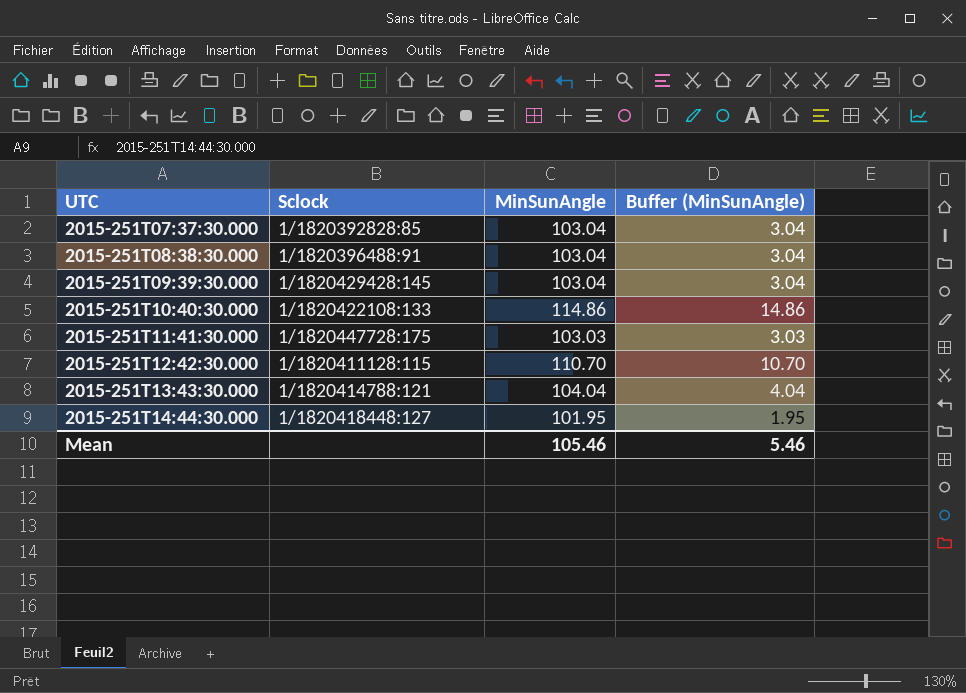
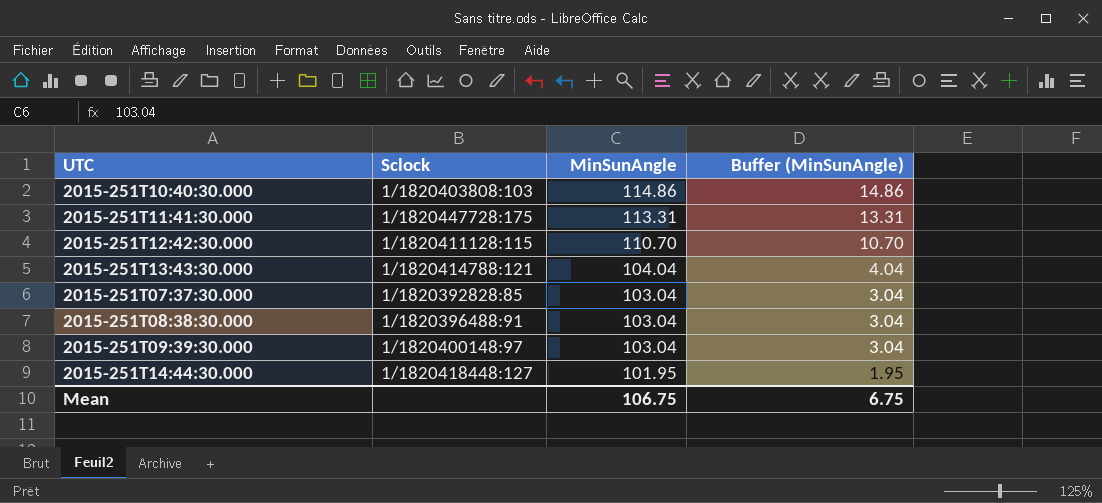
row order: UTC ascending -> MinSunAngle descending
2015-251T10:40:30.000 | Sclock: 1/1820422108:133 -> 1/1820403808:103
2015-251T11:41:30.000 | MinSunAngle: 103.03 -> 113.31
2015-251T11:41:30.000 | Buffer (MinSunAngle): 3.03 -> 13.31
2015-251T09:39:30.000 | Sclock: 1/1820429428:145 -> 1/1820400148:97
Mean | MinSunAngle: 105.46 -> 106.75
Mean | Buffer (MinSunAngle): 5.46 -> 6.75

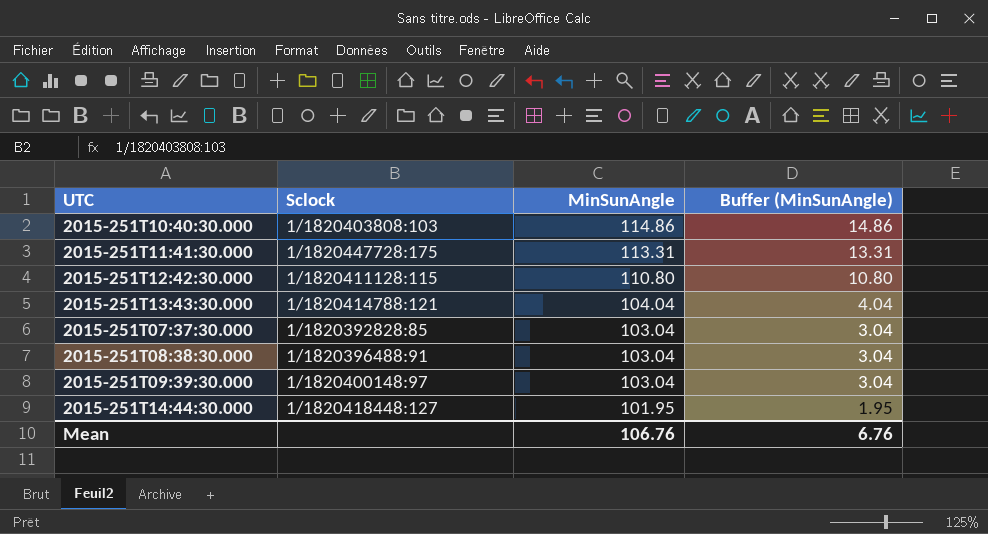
2015-251T12:42:30.000 | MinSunAngle: 110.70 -> 110.80
2015-251T12:42:30.000 | Buffer (MinSunAngle): 10.70 -> 10.80
Mean | MinSunAngle: 106.75 -> 106.76
Mean | Buffer (MinSunAngle): 6.75 -> 6.76

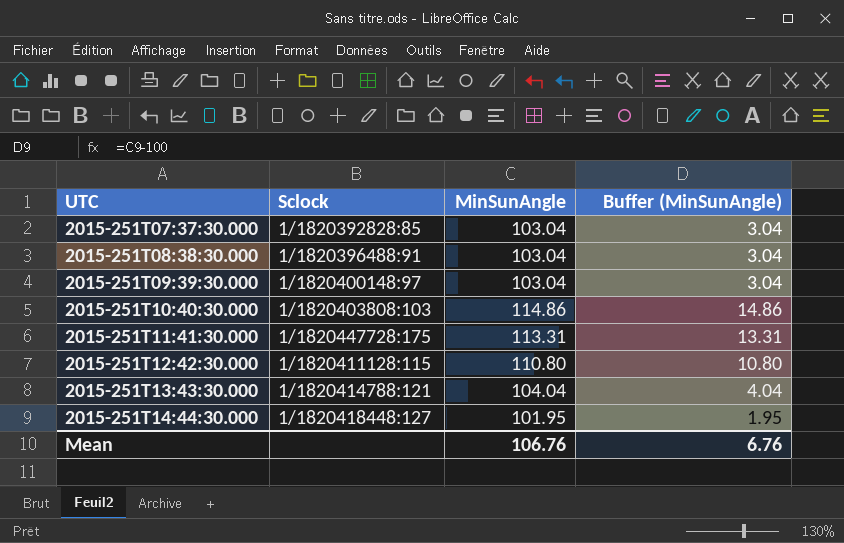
row order: MinSunAngle descending -> UTC ascending

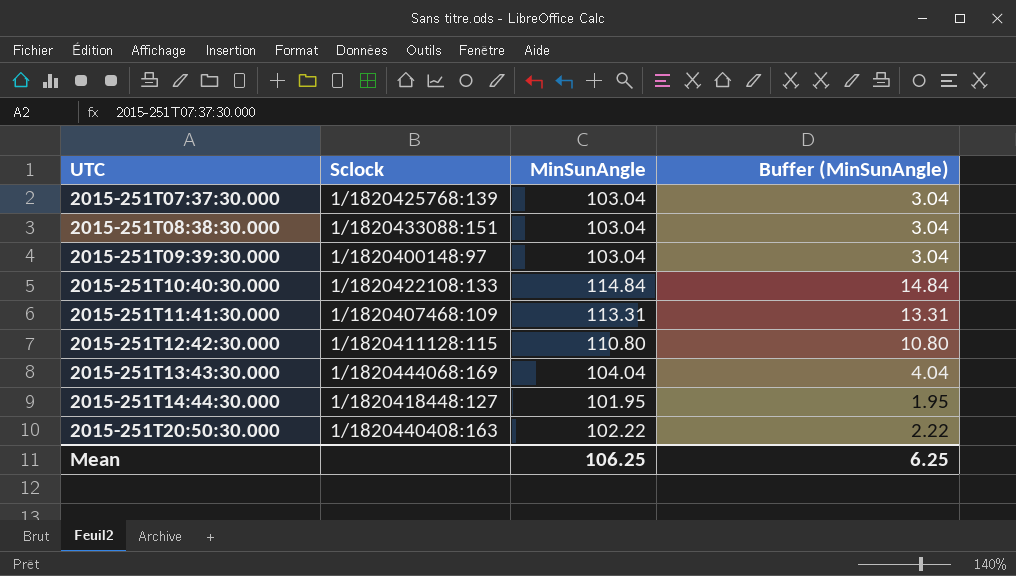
2015-251T07:37:30.000 | Sclock: 1/1820392828:85 -> 1/1820425768:139
2015-251T08:38:30.000 | Sclock: 1/1820396488:91 -> 1/1820433088:151
2015-251T10:40:30.000 | Sclock: 1/1820403808:103 -> 1/1820422108:133
2015-251T10:40:30.000 | MinSunAngle: 114.86 -> 114.84
2015-251T10:40:30.000 | Buffer (MinSunAngle): 14.86 -> 14.84
2015-251T11:41:30.000 | Sclock: 1/1820447728:175 -> 1/1820407468:109
2015-251T13:43:30.000 | Sclock: 1/1820414788:121 -> 1/1820444068:169
row 2015-251T20:50:30.000: none -> 1/1820440408:163 | 102.22 | 2.22
Mean | MinSunAngle: 106.76 -> 106.25
Mean | Buffer (MinSunAngle): 6.76 -> 6.25

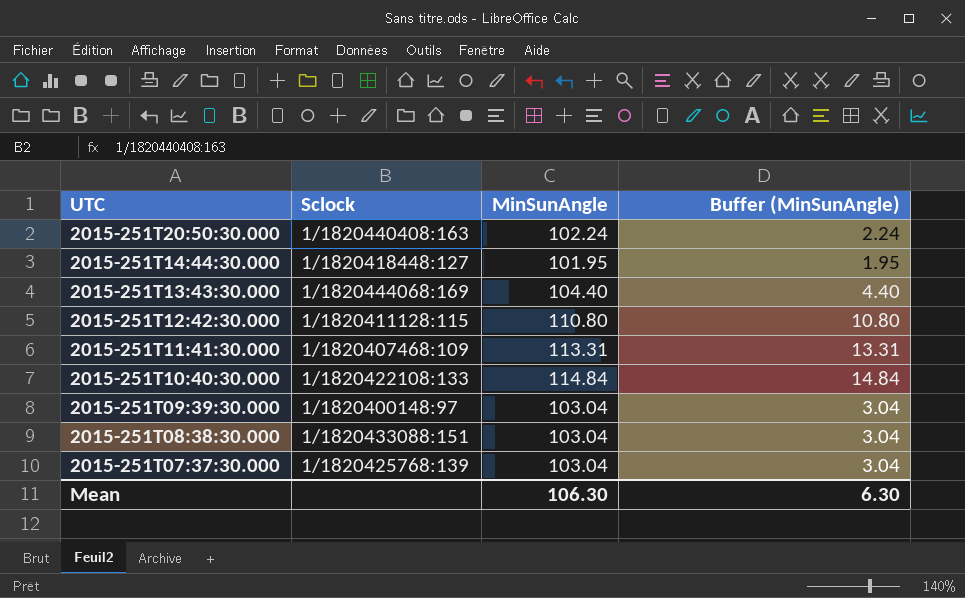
row order: UTC ascending -> UTC descending
2015-251T20:50:30.000 | MinSunAngle: 102.22 -> 102.24
2015-251T20:50:30.000 | Buffer (MinSunAngle): 2.22 -> 2.24
2015-251T13:43:30.000 | MinSunAngle: 104.04 -> 104.40
2015-251T13:43:30.000 | Buffer (MinSunAngle): 4.04 -> 4.40
Mean | MinSunAngle: 106.25 -> 106.30
Mean | Buffer (MinSunAngle): 6.25 -> 6.30

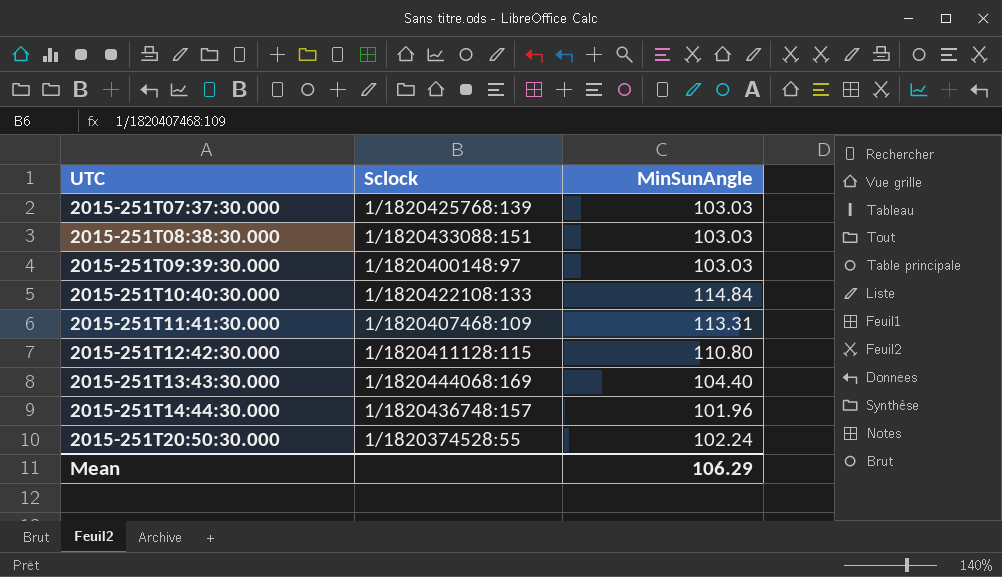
row order: UTC descending -> UTC ascending
column Buffer (MinSunAngle) | formula: [MinSunAngle] - 100 -> none
2015-251T07:37:30.000 | MinSunAngle: 103.04 -> 103.03
2015-251T08:38:30.000 | MinSunAngle: 103.04 -> 103.03
2015-251T09:39:30.000 | MinSunAngle: 103.04 -> 103.03
2015-251T14:44:30.000 | Sclock: 1/1820418448:127 -> 1/1820436748:157
2015-251T14:44:30.000 | MinSunAngle: 101.95 -> 101.96
2015-251T20:50:30.000 | Sclock: 1/1820440408:163 -> 1/1820374528:55
Mean | MinSunAngle: 106.30 -> 106.29

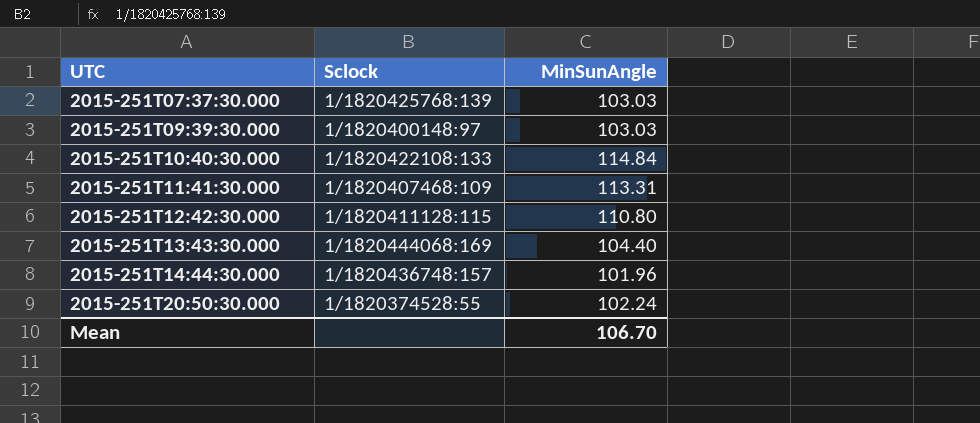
row 2015-251T08:38:30.000: 1/1820433088:151 | 103.03 -> none
Mean | MinSunAngle: 106.29 -> 106.70

